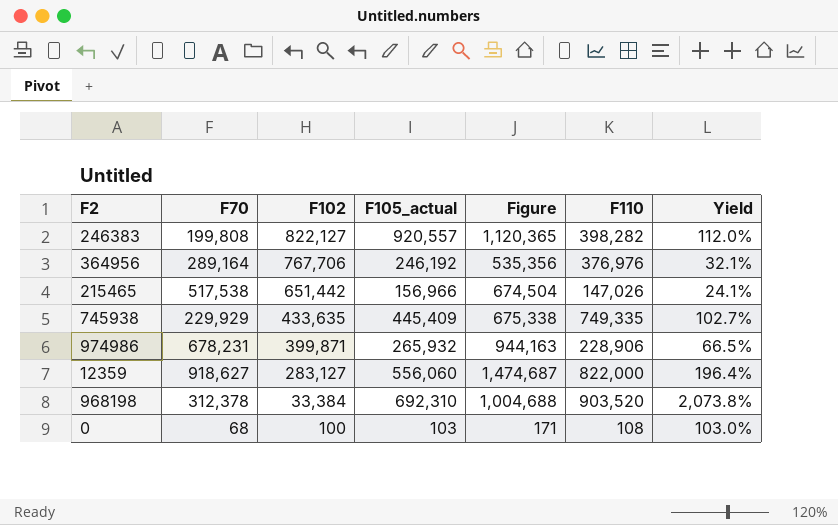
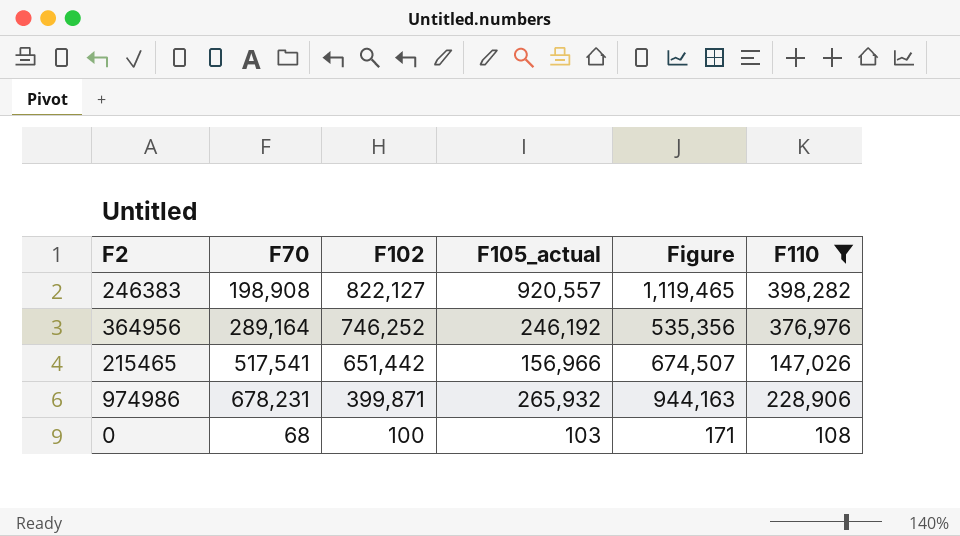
filter: none -> F110 <= 398,282
column Yield | formula: [F105_actual] / [F102] -> none
246383 | F70: 199,808 -> 198,908
246383 | Figure: 1,120,365 -> 1,119,465
364956 | F102: 767,706 -> 746,252
215465 | F70: 517,538 -> 517,541
215465 | Figure: 674,504 -> 674,507

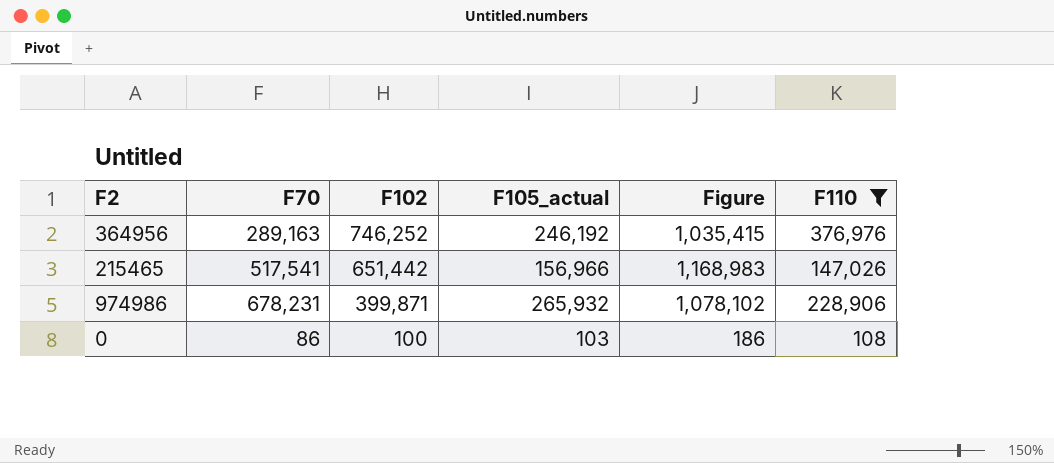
column Figure | formula: [F70] + [F105_actual] -> [F70] + [F102]
row 246383: 198,908 | 822,127 | 920,557 | 1,119,465 | 398,282 -> none
364956 | F70: 289,164 -> 289,163
0 | F70: 68 -> 86

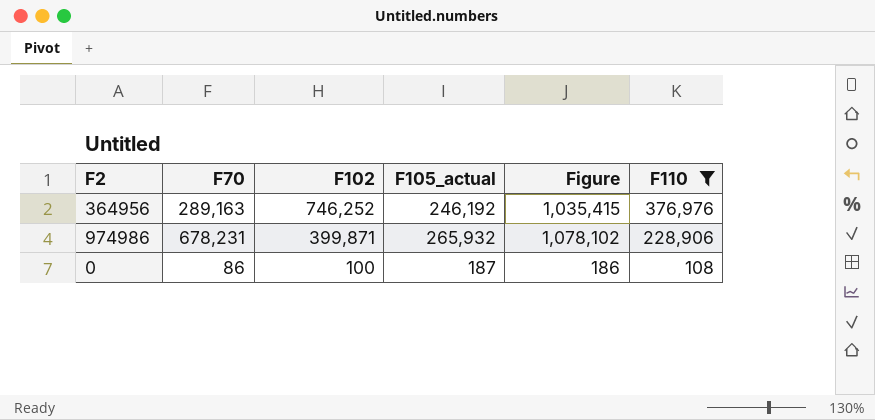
row 215465: 517,541 | 651,442 | 156,966 | 1,168,983 | 147,026 -> none
0 | F105_actual: 103 -> 187

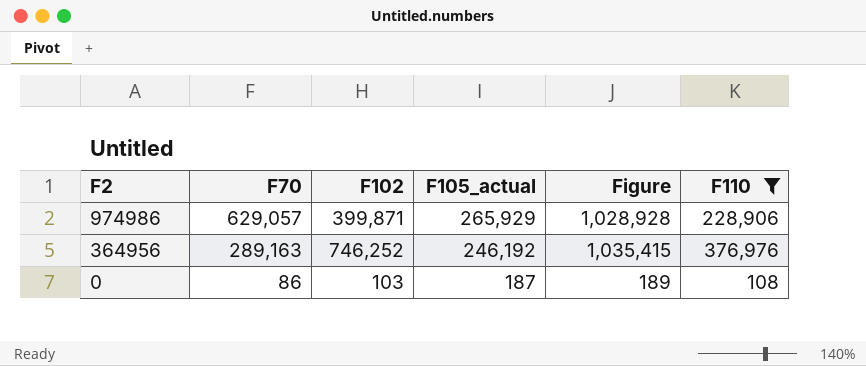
row order: F102 descending -> F2 descending
974986 | F70: 678,231 -> 629,057
974986 | F105_actual: 265,932 -> 265,929
974986 | Figure: 1,078,102 -> 1,028,928
0 | F102: 100 -> 103
0 | Figure: 186 -> 189

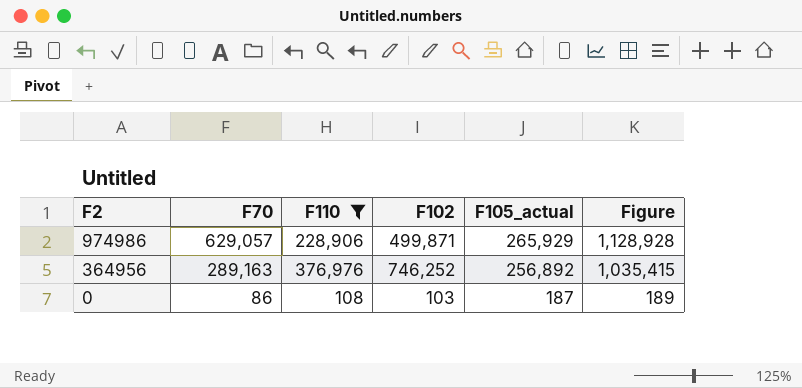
column F110 | position: 6 -> 3
974986 | F102: 399,871 -> 499,871
974986 | Figure: 1,028,928 -> 1,128,928
364956 | F105_actual: 246,192 -> 256,892

